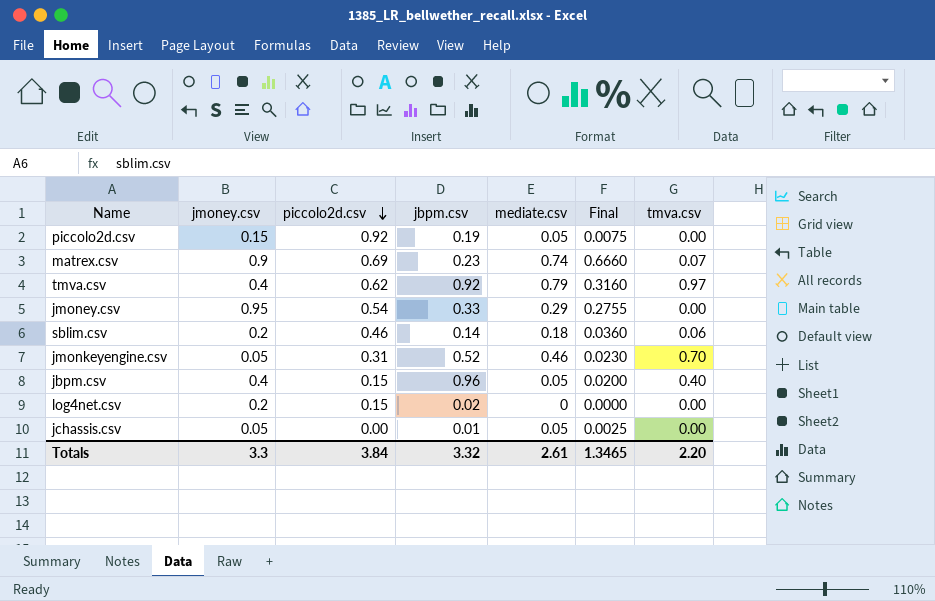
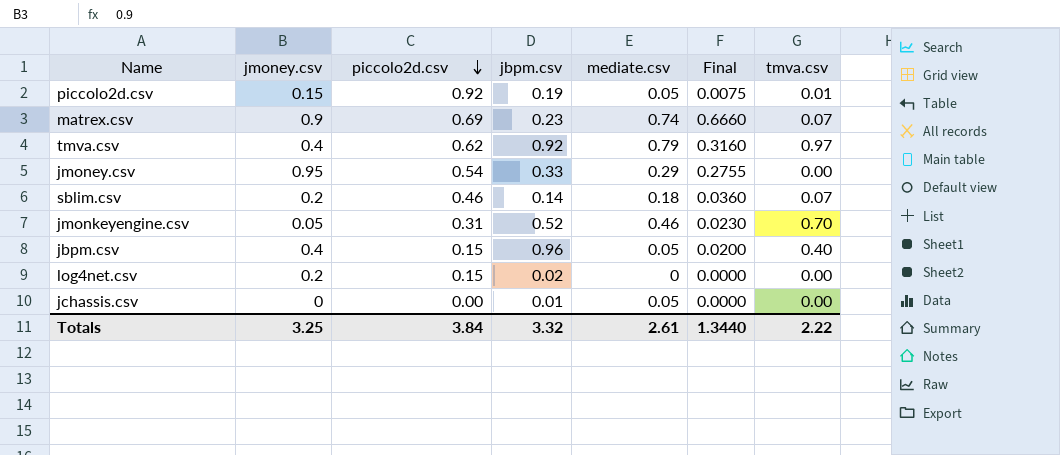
piccolo2d.csv | tmva.csv: 0.00 -> 0.01
sblim.csv | tmva.csv: 0.06 -> 0.07
jchassis.csv | jmoney.csv: 0.05 -> 0
jchassis.csv | Final: 0.0025 -> 0.0000
Totals | jmoney.csv: 3.3 -> 3.25
Totals | Final: 1.3465 -> 1.3440
Totals | tmva.csv: 2.20 -> 2.22

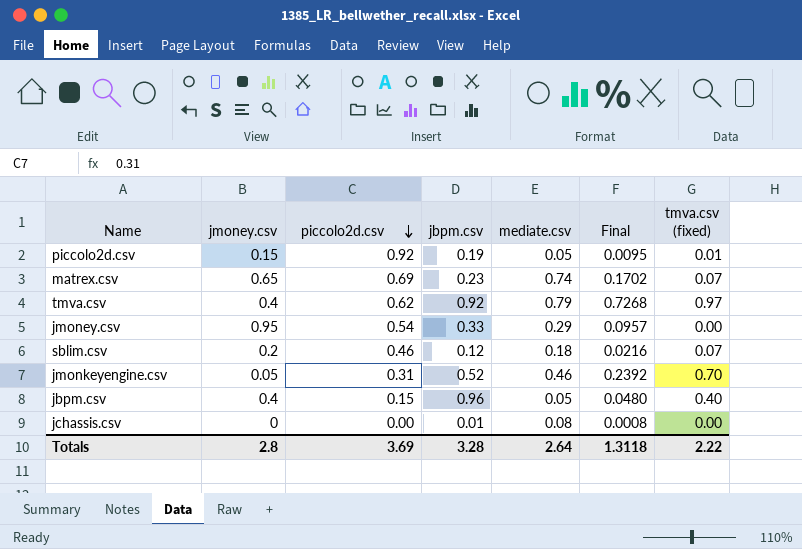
column Final | formula: [jmoney.csv] * [mediate.csv] -> [jbpm.csv] * [mediate.csv]
column name: tmva.csv -> tmva.csv (fixed)
row log4net.csv: 0.2 | 0.15 | 0.02 | 0 | 0.0000 | 0.00 -> none
matrex.csv | jmoney.csv: 0.9 -> 0.65
sblim.csv | jbpm.csv: 0.14 -> 0.12
jchassis.csv | mediate.csv: 0.05 -> 0.08
Totals | jmoney.csv: 3.25 -> 2.8
Totals | piccolo2d.csv: 3.84 -> 3.69
Totals | jbpm.csv: 3.32 -> 3.28
Totals | mediate.csv: 2.61 -> 2.64
Totals | Final: 1.3440 -> 1.3118

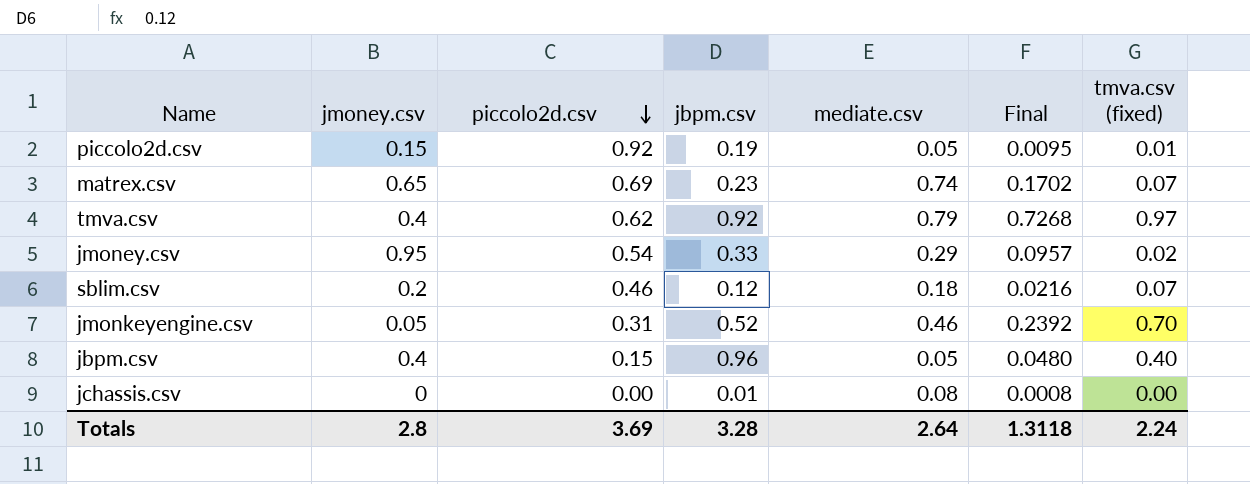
jmoney.csv | tmva.csv (fixed): 0.00 -> 0.02
Totals | tmva.csv (fixed): 2.22 -> 2.24

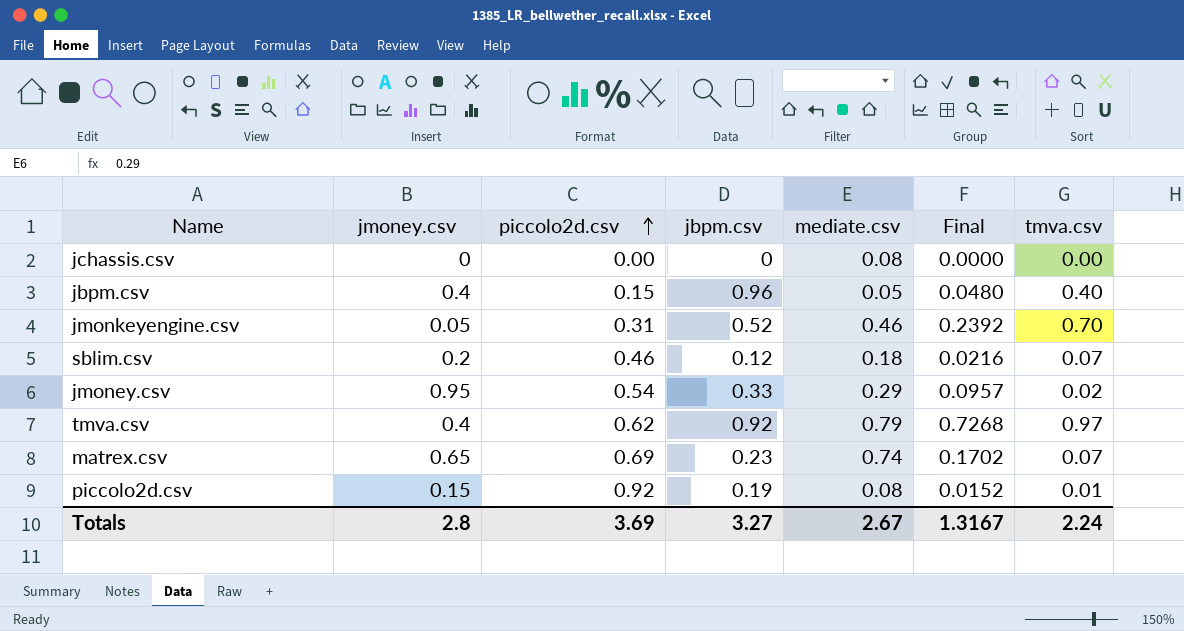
row order: piccolo2d.csv descending -> piccolo2d.csv ascending
column name: tmva.csv (fixed) -> tmva.csv
jchassis.csv | jbpm.csv: 0.01 -> 0
jchassis.csv | Final: 0.0008 -> 0.0000
piccolo2d.csv | mediate.csv: 0.05 -> 0.08
piccolo2d.csv | Final: 0.0095 -> 0.0152
Totals | jbpm.csv: 3.28 -> 3.27
Totals | mediate.csv: 2.64 -> 2.67
Totals | Final: 1.3118 -> 1.3167

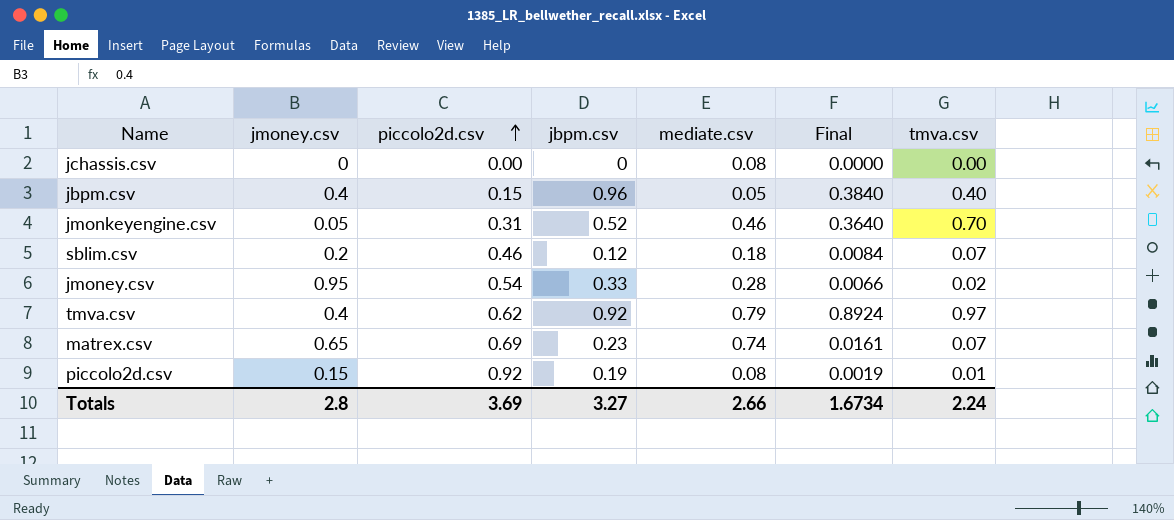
column Final | formula: [jbpm.csv] * [mediate.csv] -> [jbpm.csv] * [tmva.csv]
jmoney.csv | mediate.csv: 0.29 -> 0.28
Totals | mediate.csv: 2.67 -> 2.66
Totals | Final: 1.3167 -> 1.6734

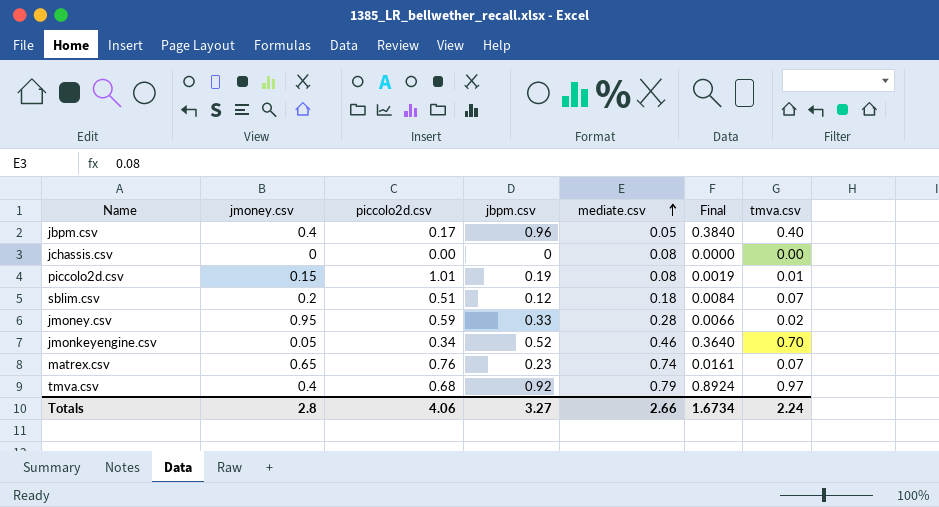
row order: piccolo2d.csv ascending -> mediate.csv ascending
jbpm.csv | piccolo2d.csv: 0.15 -> 0.17
piccolo2d.csv | piccolo2d.csv: 0.92 -> 1.01
sblim.csv | piccolo2d.csv: 0.46 -> 0.51
jmoney.csv | piccolo2d.csv: 0.54 -> 0.59
jmonkeyengine.csv | piccolo2d.csv: 0.31 -> 0.34
matrex.csv | piccolo2d.csv: 0.69 -> 0.76
tmva.csv | piccolo2d.csv: 0.62 -> 0.68
Totals | piccolo2d.csv: 3.69 -> 4.06

